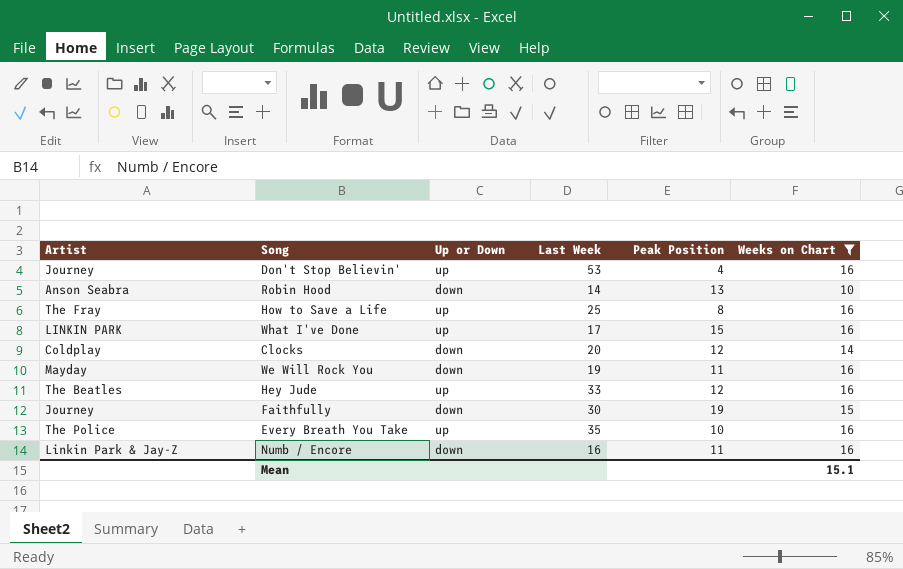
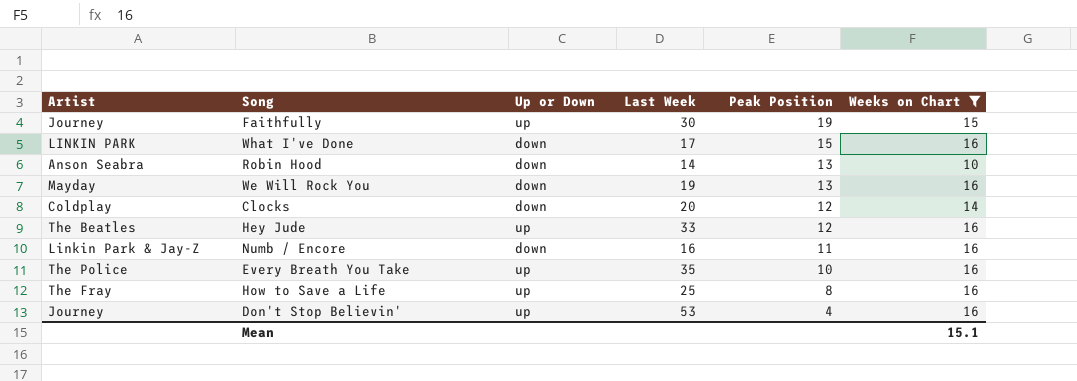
row order: none -> Peak Position descending
Faithfully | Up or Down: down -> up
What I've Done | Up or Down: up -> down
We Will Rock You | Peak Position: 11 -> 13

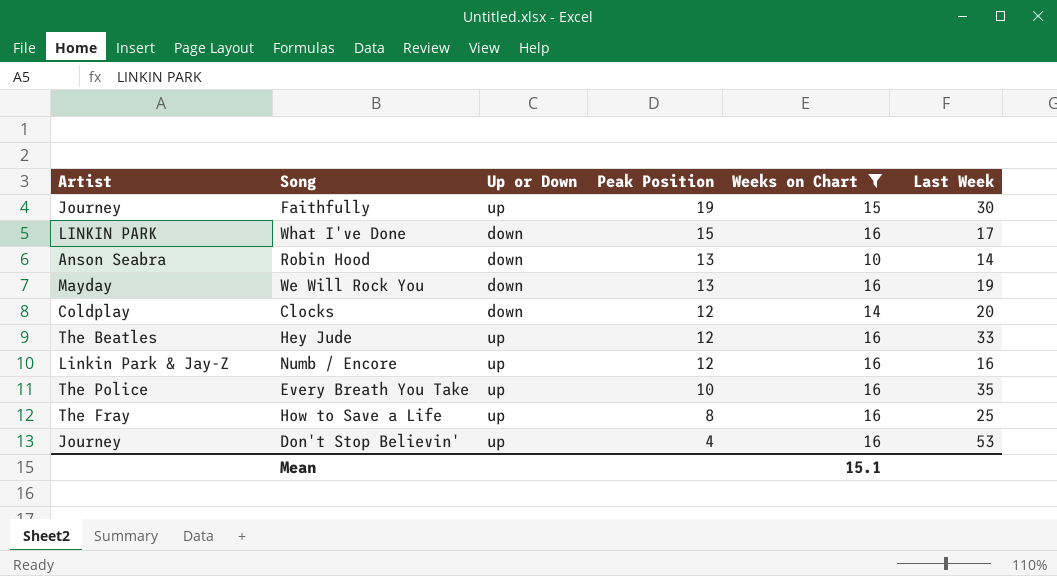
column Last Week | position: 4 -> 6
Numb / Encore | Up or Down: down -> up
Numb / Encore | Peak Position: 11 -> 12

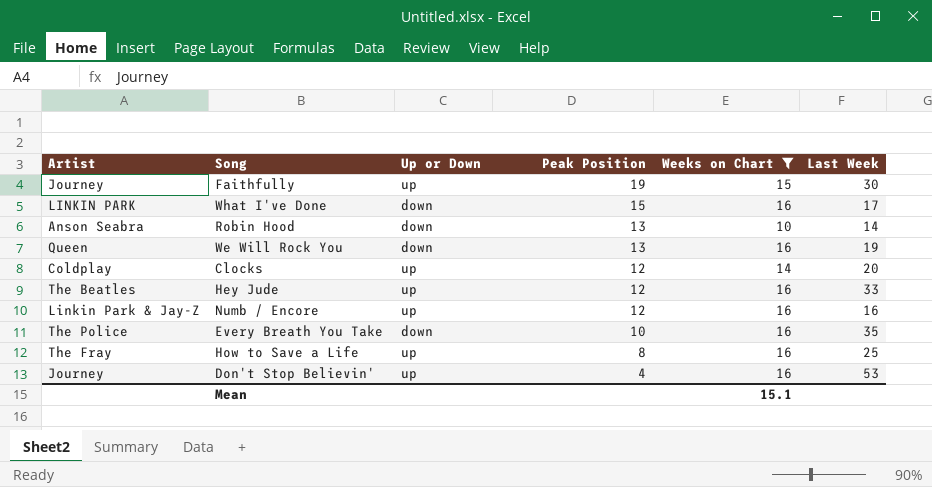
We Will Rock You | Artist: Mayday -> Queen
Clocks | Up or Down: down -> up
Every Breath You Take | Up or Down: up -> down

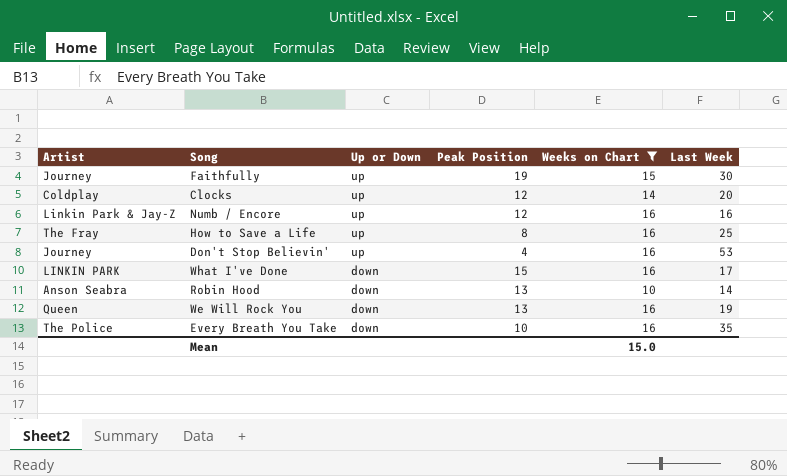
row order: Peak Position descending -> Up or Down descending
row Hey Jude: The Beatles | up | 12 | 16 | 33 -> none
Mean | Weeks on Chart: 15.1 -> 15.0

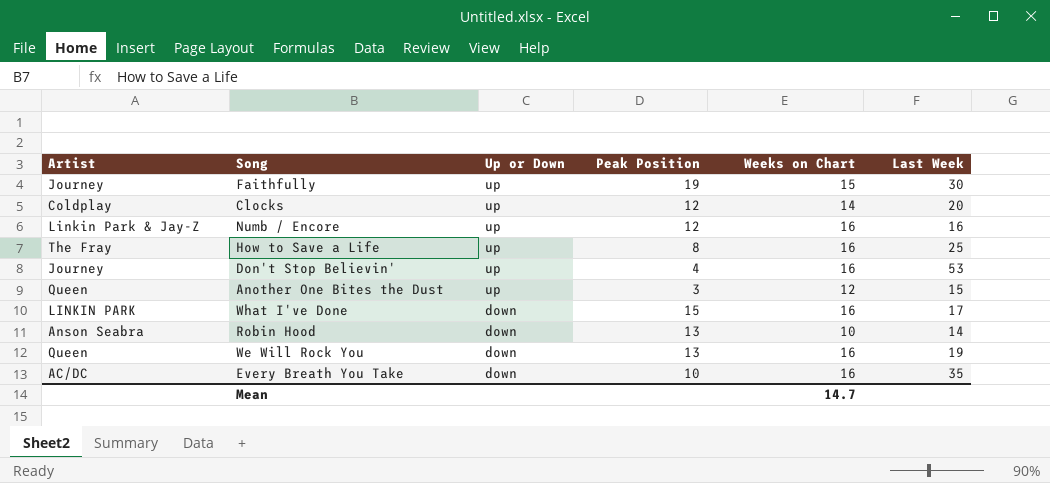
filter: Weeks on Chart != 12 -> none
Every Breath You Take | Artist: The Police -> AC/DC
Mean | Weeks on Chart: 15.0 -> 14.7

